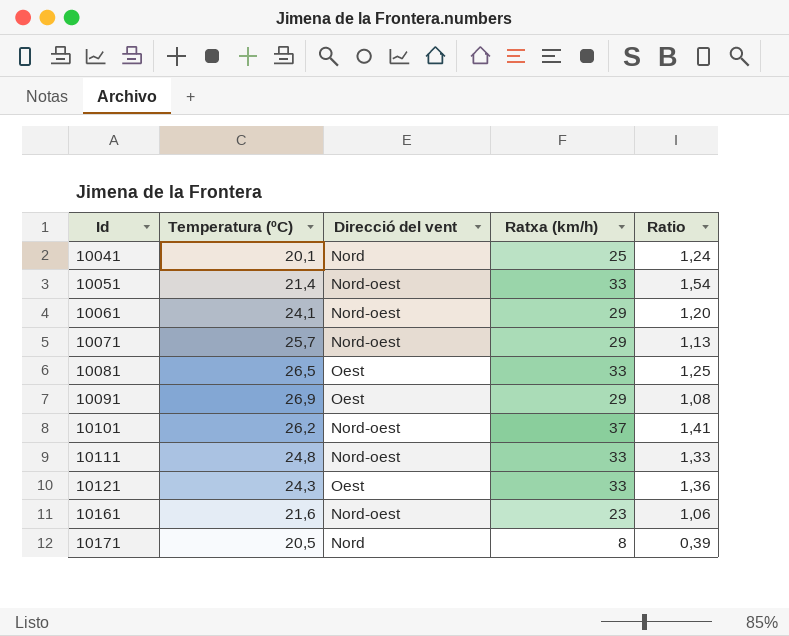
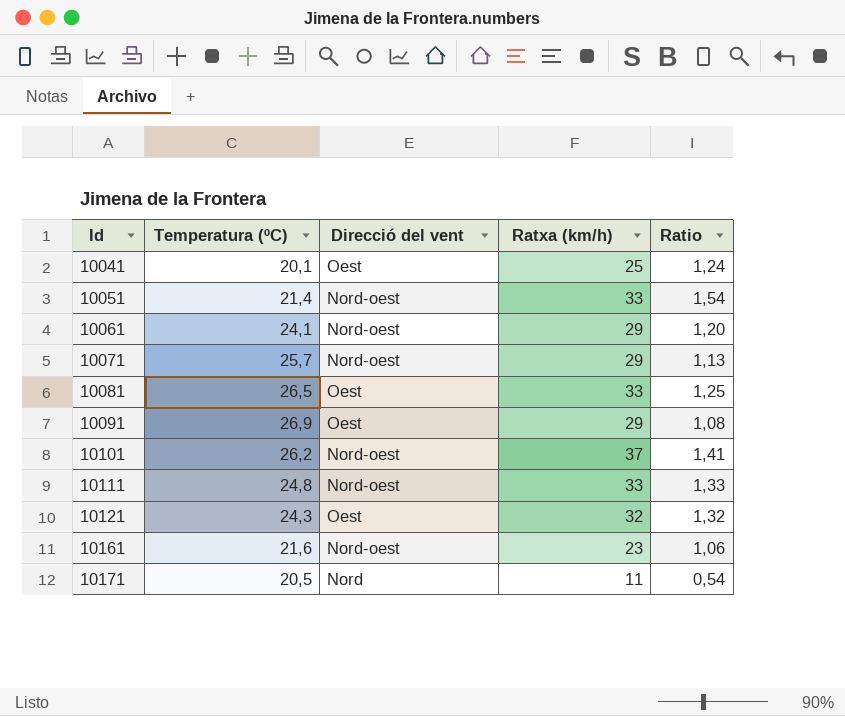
10041 | Direcció del vent: Nord -> Oest
10121 | Ratxa (km/h): 33 -> 32
10121 | Ratio: 1,36 -> 1,32
10171 | Ratxa (km/h): 8 -> 11
10171 | Ratio: 0,39 -> 0,54

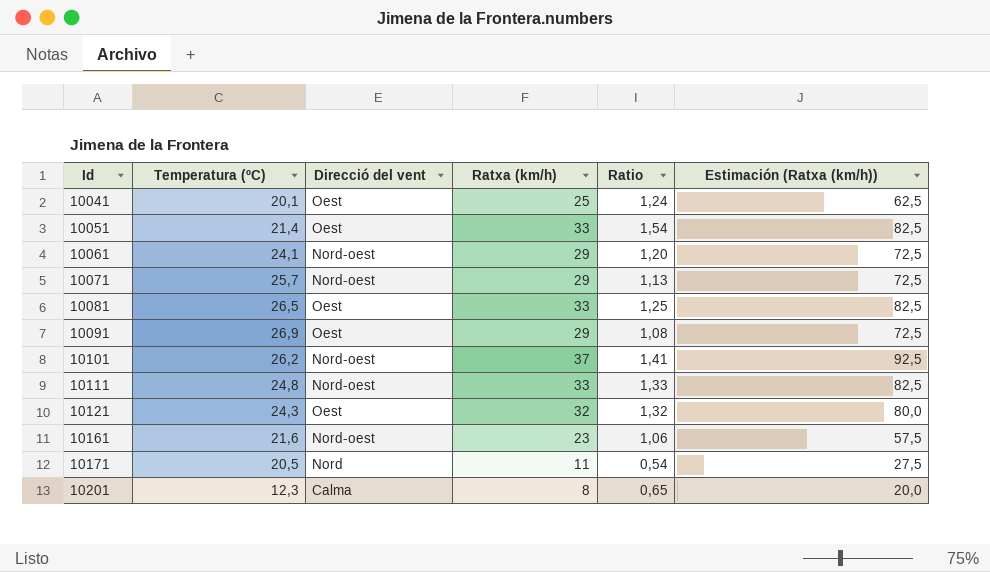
column Estimación (Ratxa (km/h)) | formula: none -> [Ratxa (km/h)] * 2,5
10051 | Direcció del vent: Nord-oest -> Oest
row 10201: none -> 12,3 | Calma | 8 | 0,65 | 20,0

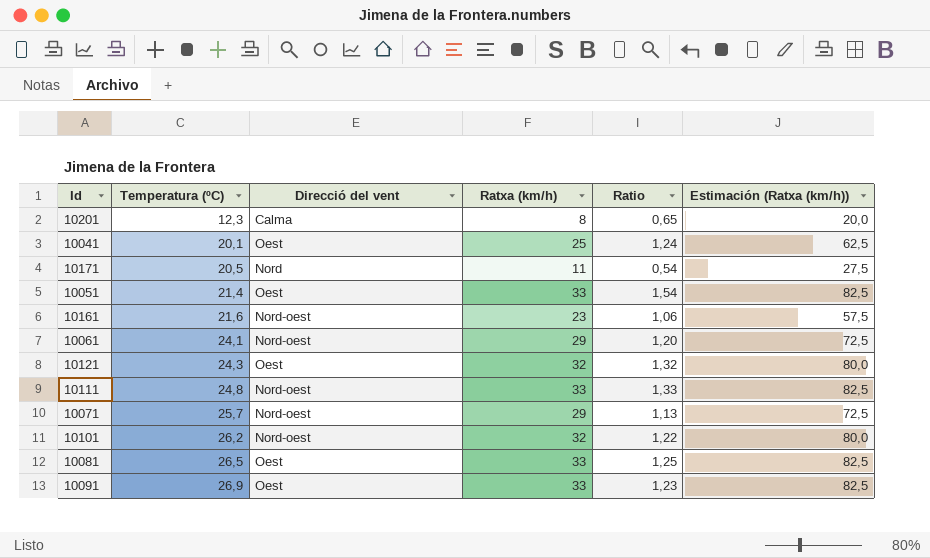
row order: Id ascending -> Temperatura (ºC) ascending
10101 | Ratxa (km/h): 37 -> 32
10101 | Ratio: 1,41 -> 1,22
10101 | Estimación (Ratxa (km/h)): 92,5 -> 80,0
10091 | Ratxa (km/h): 29 -> 33
10091 | Ratio: 1,08 -> 1,23
10091 | Estimación (Ratxa (km/h)): 72,5 -> 82,5

